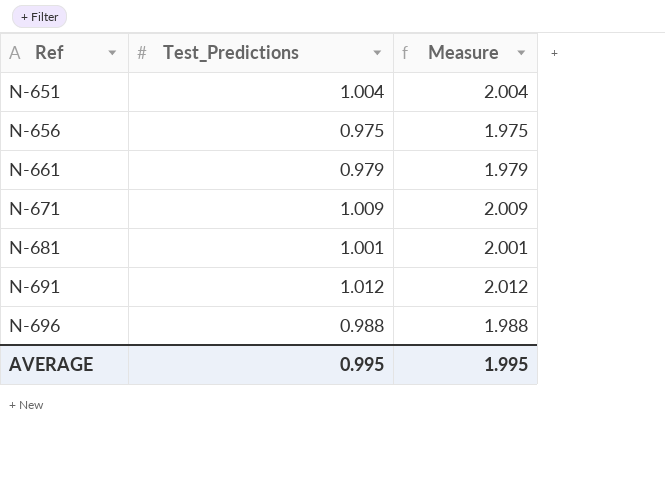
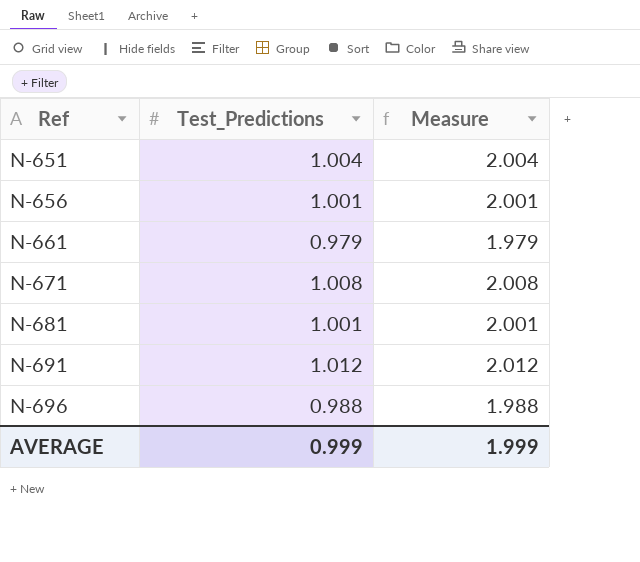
N-656 | Test_Predictions: 0.975 -> 1.001
N-656 | Measure: 1.975 -> 2.001
N-671 | Test_Predictions: 1.009 -> 1.008
N-671 | Measure: 2.009 -> 2.008
AVERAGE | Test_Predictions: 0.995 -> 0.999
AVERAGE | Measure: 1.995 -> 1.999

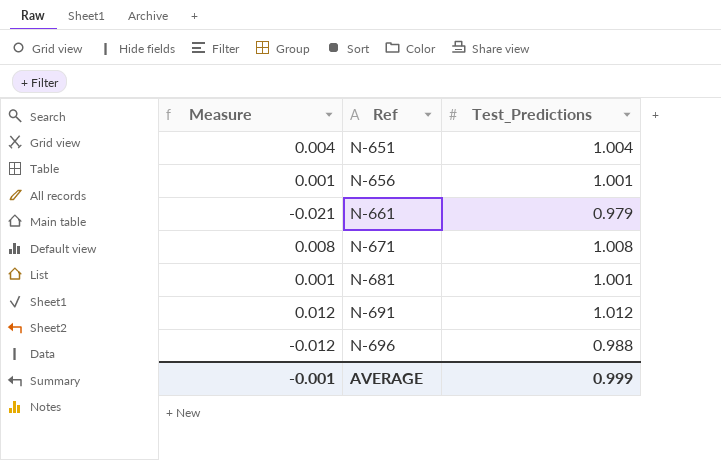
column Measure | formula: [Test_Predictions] + 1 -> [Test_Predictions] - 1
column Measure | position: 3 -> 1
AVERAGE | Measure: 1.999 -> -0.001

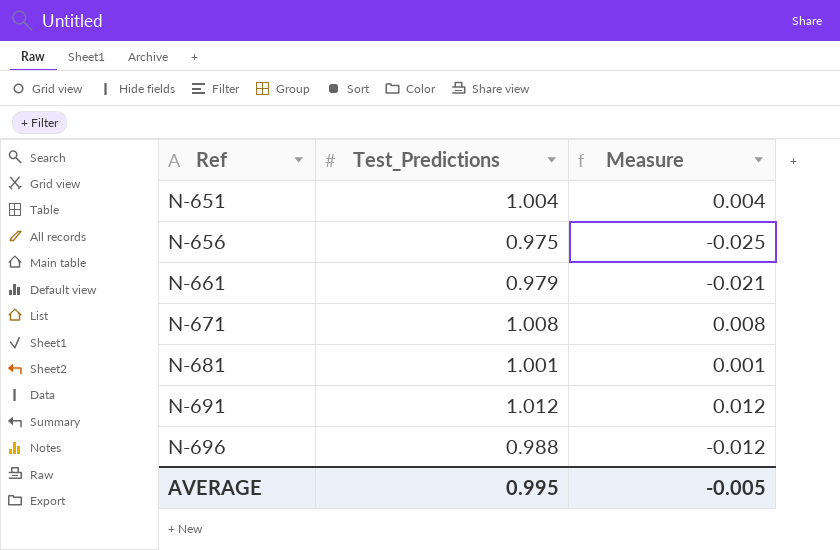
column Measure | position: 1 -> 3
N-656 | Test_Predictions: 1.001 -> 0.975
N-656 | Measure: 0.001 -> -0.025
AVERAGE | Test_Predictions: 0.999 -> 0.995
AVERAGE | Measure: -0.001 -> -0.005

